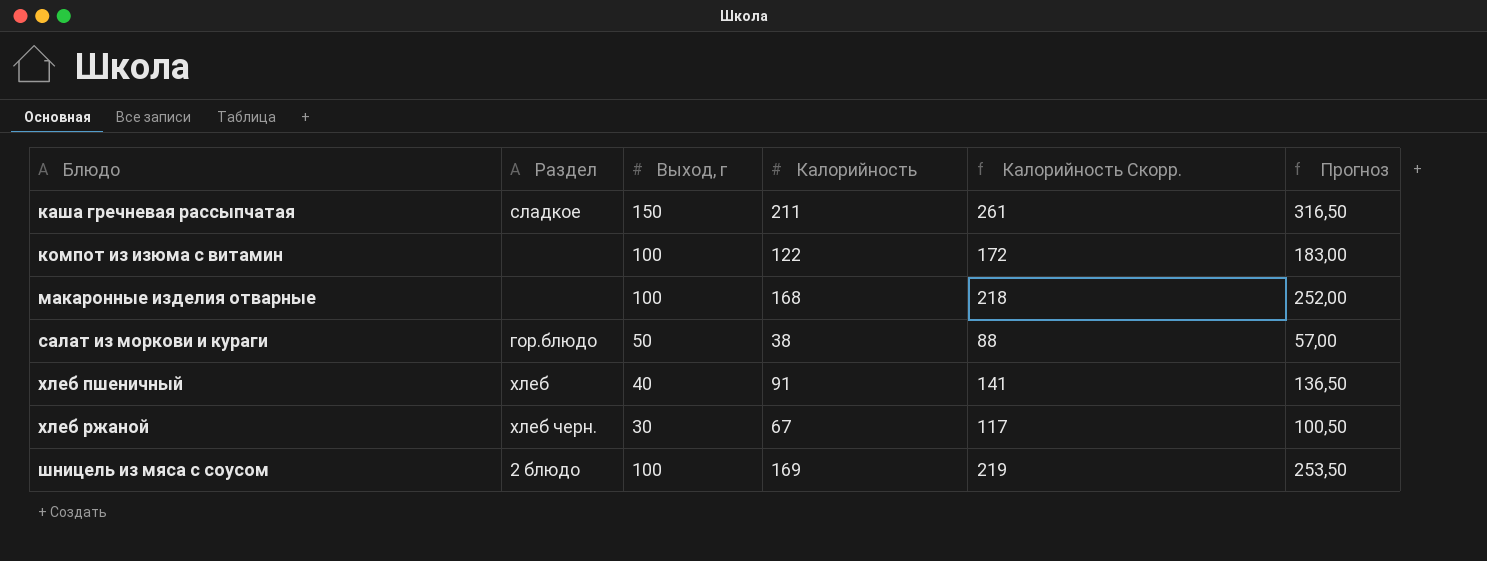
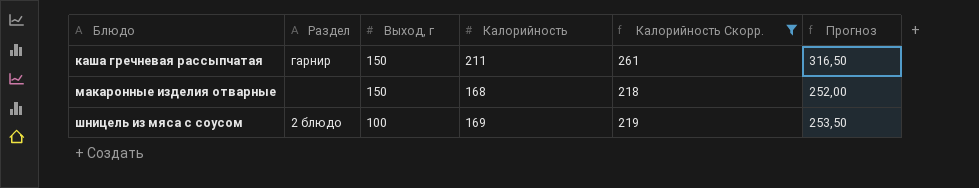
filter: none -> Калорийность Скорр. >= 218
каша гречневая рассыпчатая | Раздел: сладкое -> гарнир
макаронные изделия отварные | Выход, г: 100 -> 150

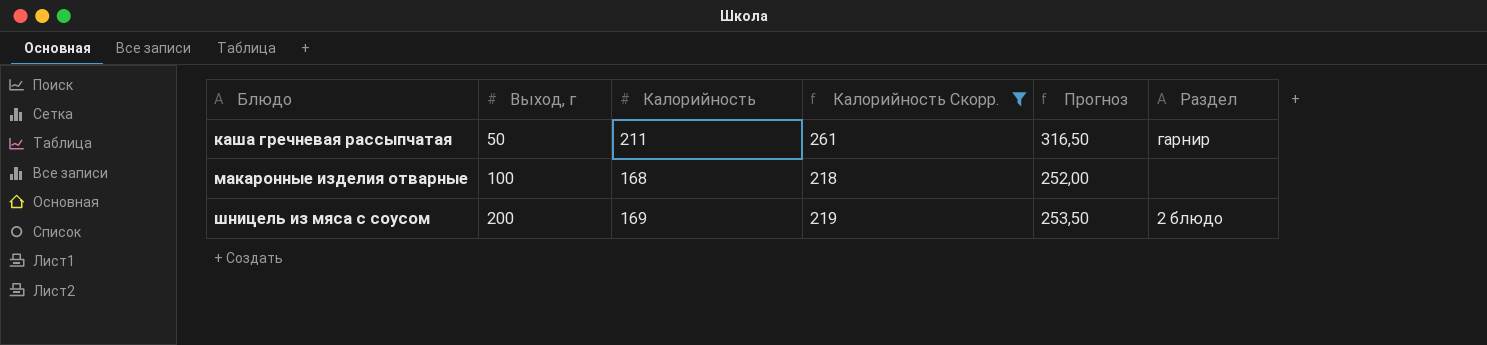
column Раздел | position: 2 -> 6
каша гречневая рассыпчатая | Выход, г: 150 -> 50
макаронные изделия отварные | Выход, г: 150 -> 100
шницель из мяса с соусом | Выход, г: 100 -> 200

